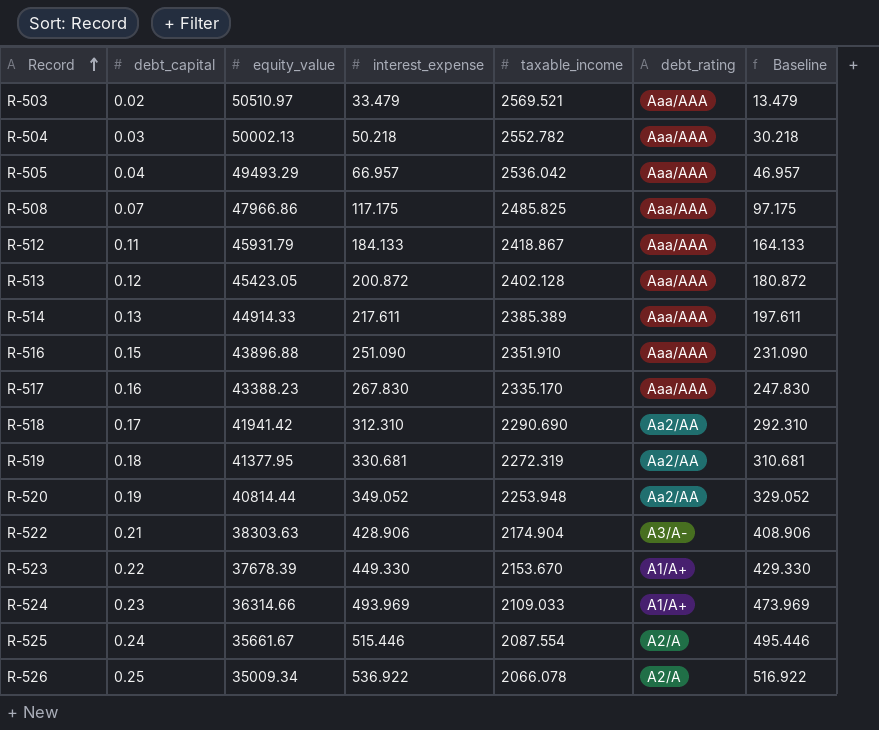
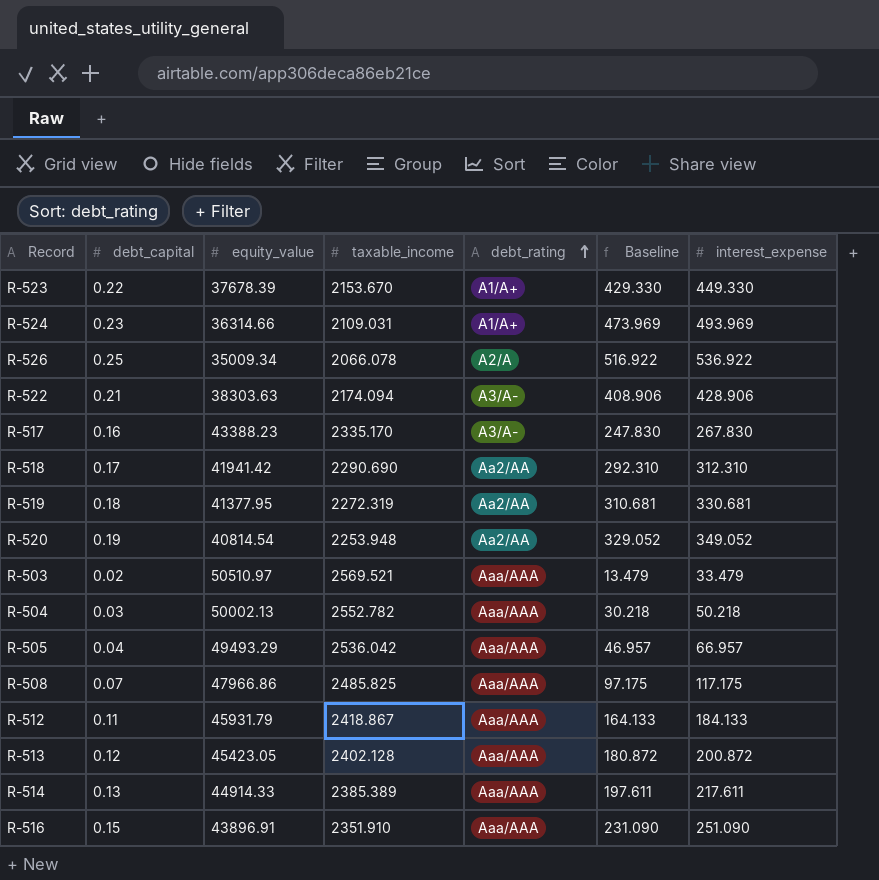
row order: Record ascending -> debt_rating ascending
column interest_expense | position: 4 -> 7
row R-525: 0.24 | 35661.67 | 515.446 | 2087.554 | A2/A | 495.446 -> none
R-524 | taxable_income: 2109.033 -> 2109.031
R-522 | taxable_income: 2174.904 -> 2174.094
R-517 | debt_rating: Aaa/AAA -> A3/A-
R-520 | equity_value: 40814.44 -> 40814.54
R-516 | equity_value: 43896.88 -> 43896.91

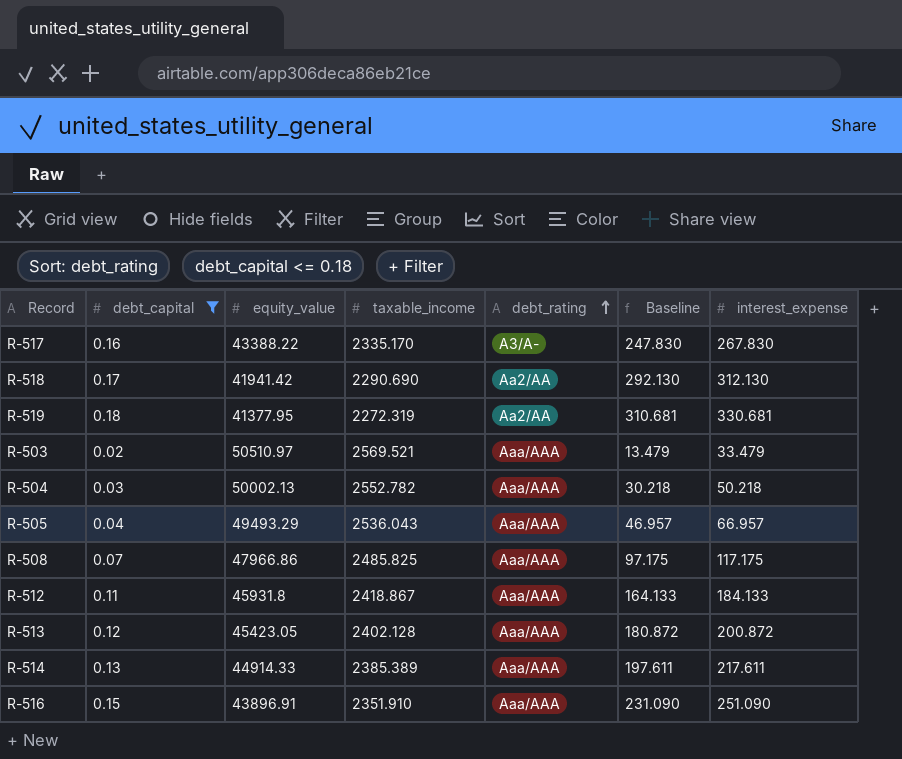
filter: none -> debt_capital <= 0.18
R-517 | equity_value: 43388.23 -> 43388.22
R-518 | Baseline: 292.310 -> 292.130
R-518 | interest_expense: 312.310 -> 312.130
R-505 | taxable_income: 2536.042 -> 2536.043
R-512 | equity_value: 45931.79 -> 45931.8

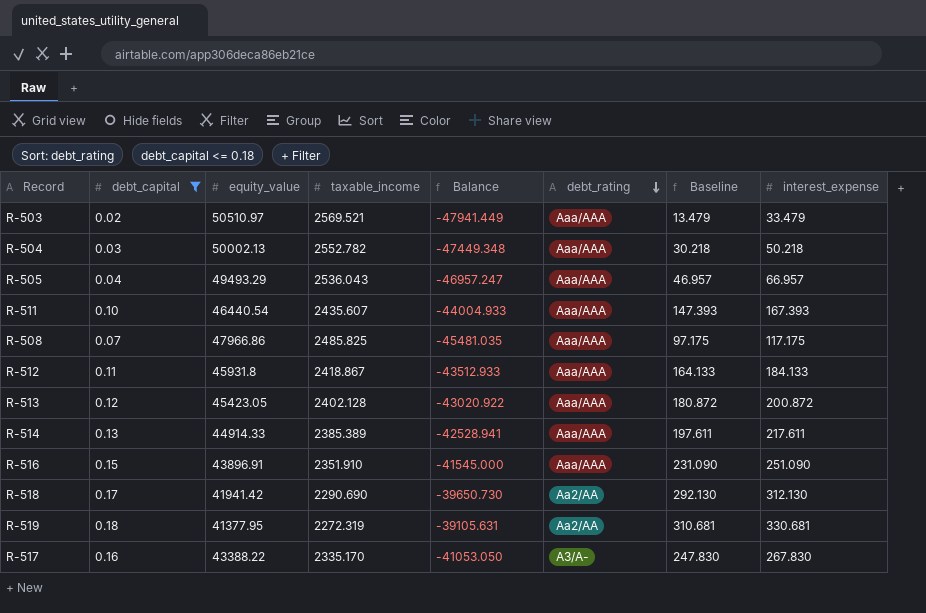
row order: debt_rating ascending -> debt_rating descending
column Balance | formula: none -> [taxable_income] - [equity_value]
row R-511: none -> 0.10 | 46440.54 | 2435.607 | -44004.933 | Aaa/AAA | 147.393 | 167.393

